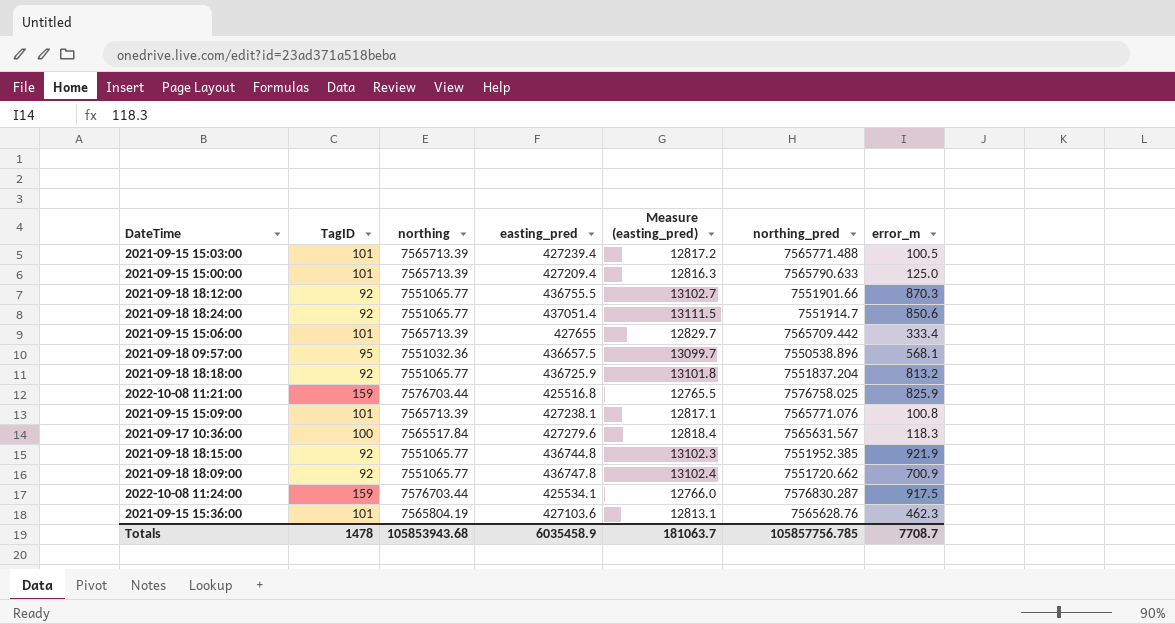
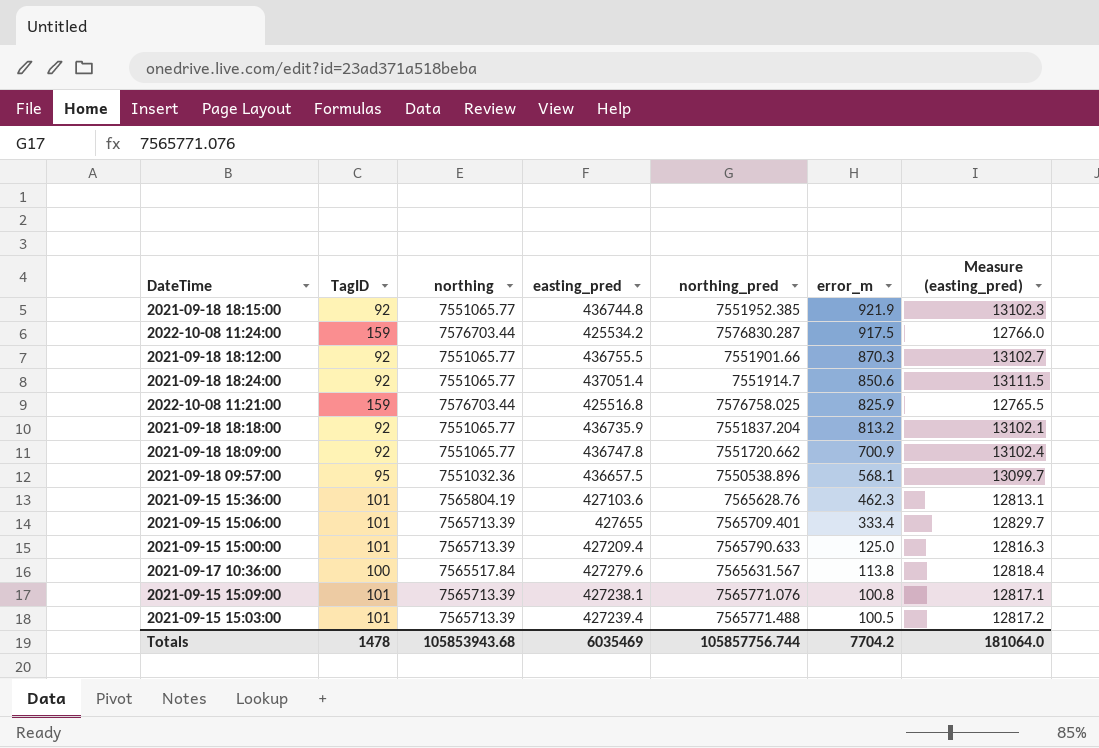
row order: none -> error_m descending
column Measure (easting_pred) | position: 5 -> 7
2022-10-08 11:24:00 | easting_pred: 425534.1 -> 425534.2
2021-09-18 18:18:00 | easting_pred: 436725.9 -> 436735.9
2021-09-18 18:18:00 | Measure (easting_pred): 13101.8 -> 13102.1
2021-09-15 15:06:00 | northing_pred: 7565709.442 -> 7565709.401
2021-09-17 10:36:00 | error_m: 118.3 -> 113.8
Totals | easting_pred: 6035458.9 -> 6035469
Totals | northing_pred: 105857756.785 -> 105857756.744
Totals | error_m: 7708.7 -> 7704.2
Totals | Measure (easting_pred): 181063.7 -> 181064.0

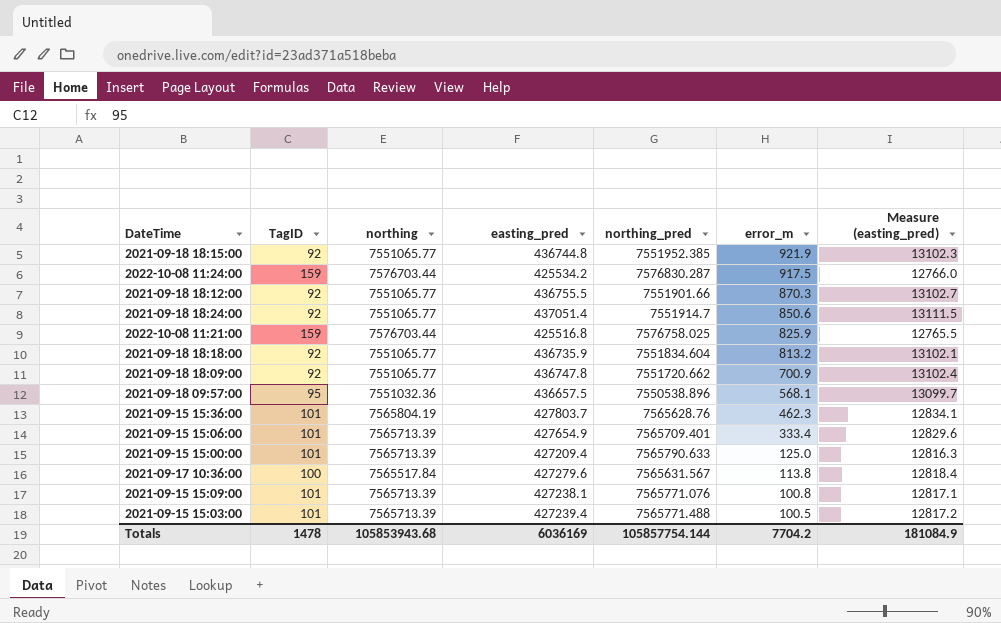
2021-09-18 18:18:00 | northing_pred: 7551837.204 -> 7551834.604
2021-09-15 15:36:00 | easting_pred: 427103.6 -> 427803.7
2021-09-15 15:36:00 | Measure (easting_pred): 12813.1 -> 12834.1
2021-09-15 15:06:00 | easting_pred: 427655 -> 427654.9
2021-09-15 15:06:00 | Measure (easting_pred): 12829.7 -> 12829.6
Totals | easting_pred: 6035469 -> 6036169
Totals | northing_pred: 105857756.744 -> 105857754.144
Totals | Measure (easting_pred): 181064.0 -> 181084.9

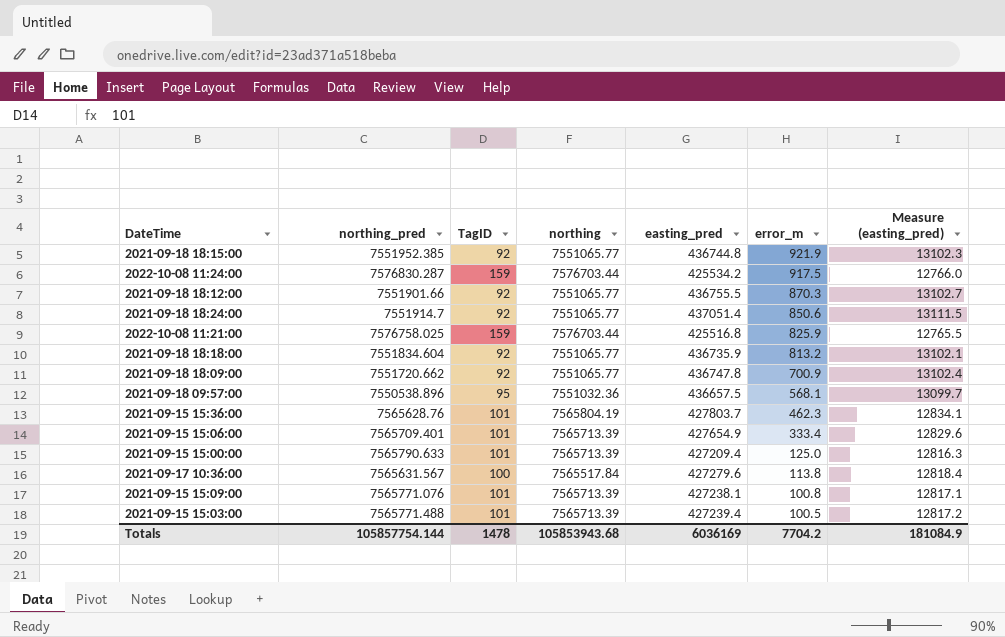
column northing_pred | position: 5 -> 2

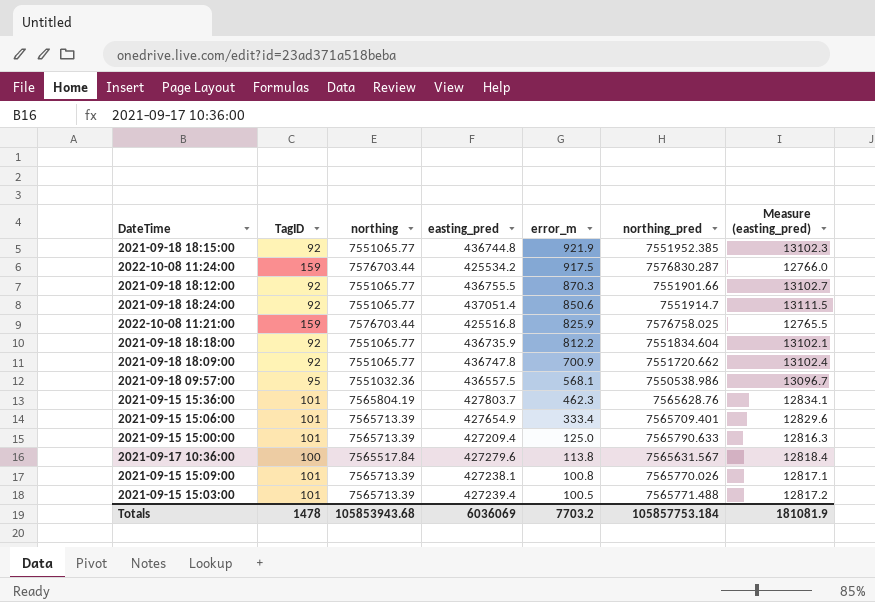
column northing_pred | position: 2 -> 6
2021-09-18 18:18:00 | error_m: 813.2 -> 812.2
2021-09-18 09:57:00 | easting_pred: 436657.5 -> 436557.5
2021-09-18 09:57:00 | northing_pred: 7550538.896 -> 7550538.986
2021-09-18 09:57:00 | Measure (easting_pred): 13099.7 -> 13096.7
2021-09-15 15:09:00 | northing_pred: 7565771.076 -> 7565770.026
Totals | easting_pred: 6036169 -> 6036069
Totals | error_m: 7704.2 -> 7703.2
Totals | northing_pred: 105857754.144 -> 105857753.184
Totals | Measure (easting_pred): 181084.9 -> 181081.9

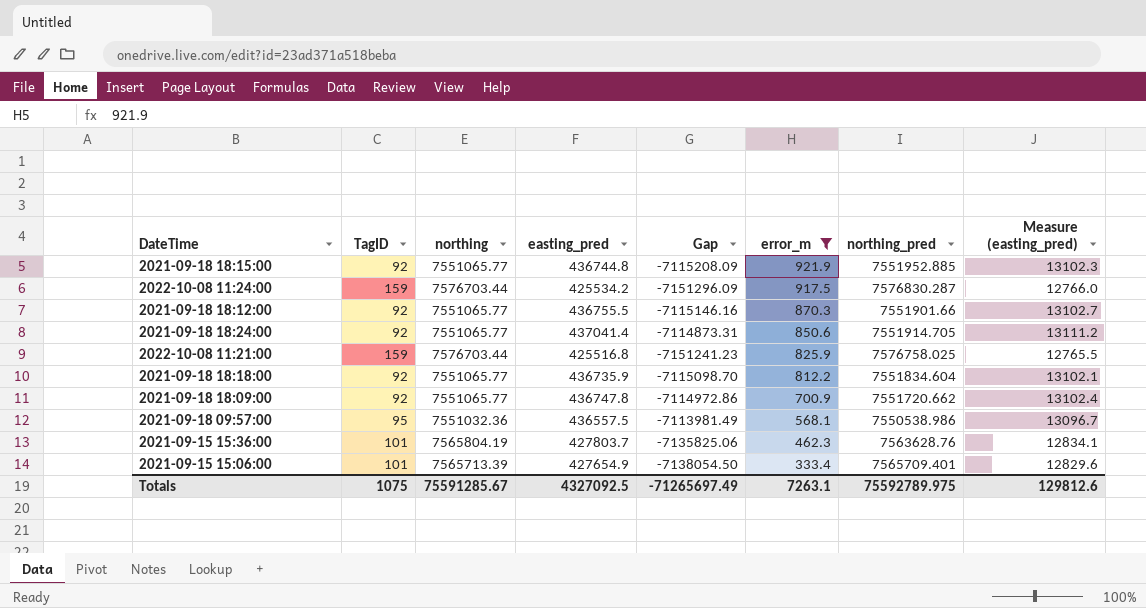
filter: none -> error_m >= 333.4
column Gap | formula: none -> [easting_pred] - [northing_pred]
2021-09-18 18:15:00 | northing_pred: 7551952.385 -> 7551952.885
2021-09-18 18:24:00 | easting_pred: 437051.4 -> 437041.4
2021-09-18 18:24:00 | northing_pred: 7551914.7 -> 7551914.705
2021-09-18 18:24:00 | Measure (easting_pred): 13111.5 -> 13111.2
2021-09-15 15:36:00 | northing_pred: 7565628.76 -> 7563628.76
Totals | TagID: 1478 -> 1075
Totals | northing: 105853943.68 -> 75591285.67
Totals | easting_pred: 6036069 -> 4327092.5
Totals | error_m: 7703.2 -> 7263.1
Totals | northing_pred: 105857753.184 -> 75592789.975
Totals | Measure (easting_pred): 181081.9 -> 129812.6

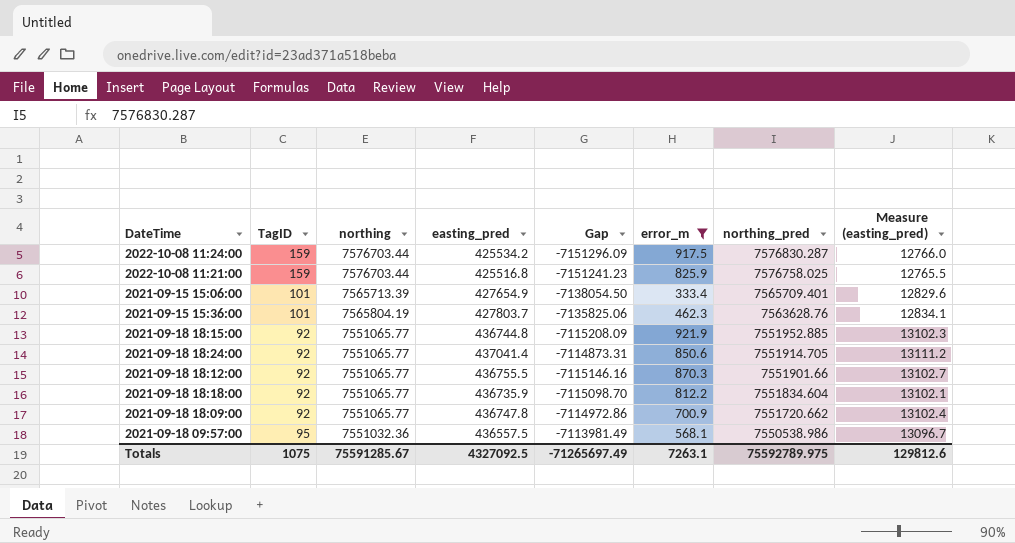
row order: error_m descending -> northing_pred descending

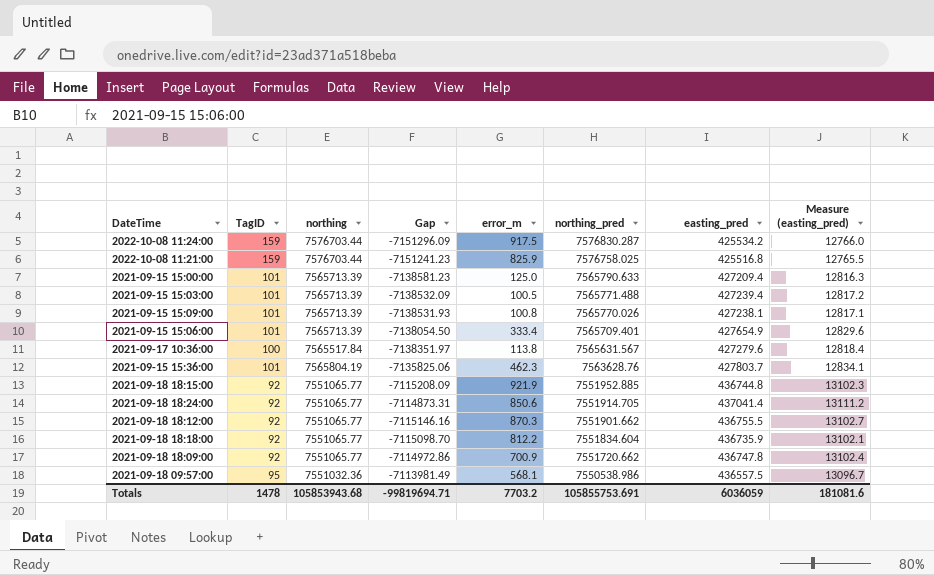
filter: error_m >= 333.4 -> none
column easting_pred | position: 4 -> 7
2021-09-18 18:12:00 | northing_pred: 7551901.66 -> 7551901.662
Totals | TagID: 1075 -> 1478
Totals | northing: 75591285.67 -> 105853943.68
Totals | Gap: -71265697.49 -> -99819694.71
Totals | error_m: 7263.1 -> 7703.2
Totals | northing_pred: 75592789.975 -> 105855753.691
Totals | easting_pred: 4327092.5 -> 6036059
Totals | Measure (easting_pred): 129812.6 -> 181081.6

